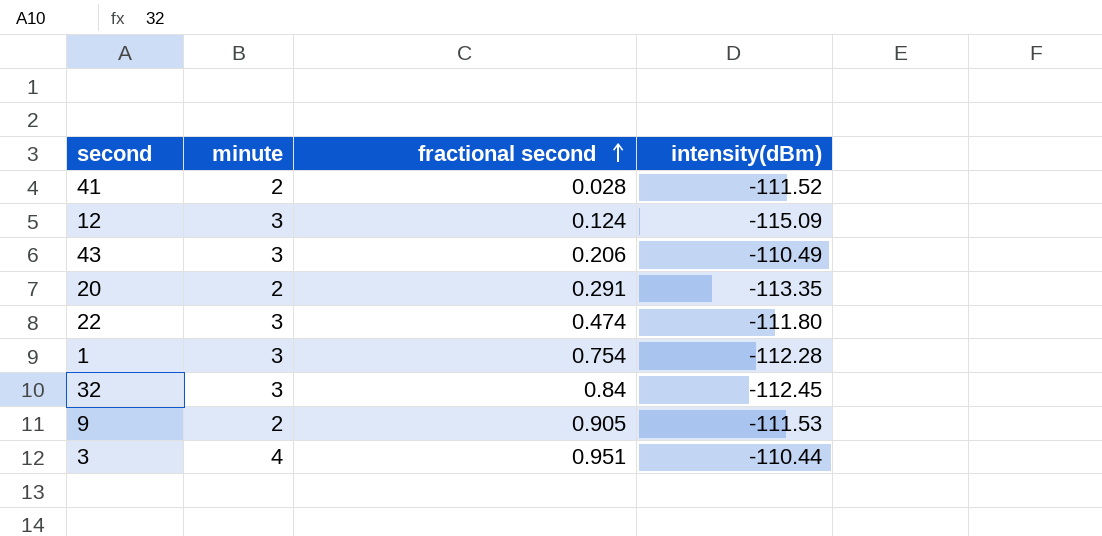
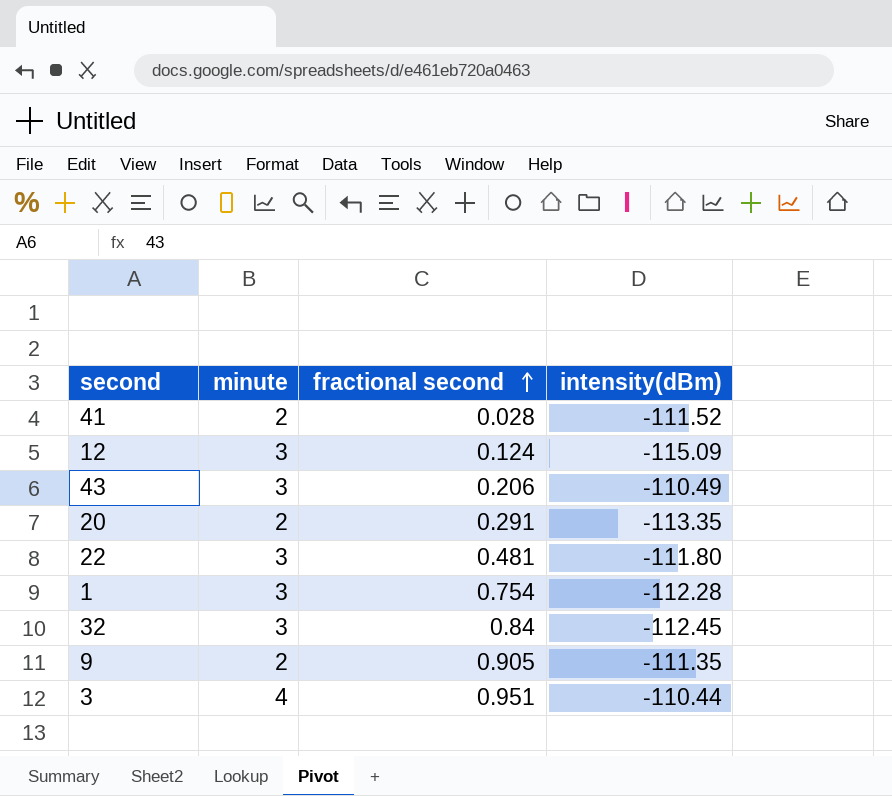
22 | fractional second: 0.474 -> 0.481
9 | intensity(dBm): -111.53 -> -111.35

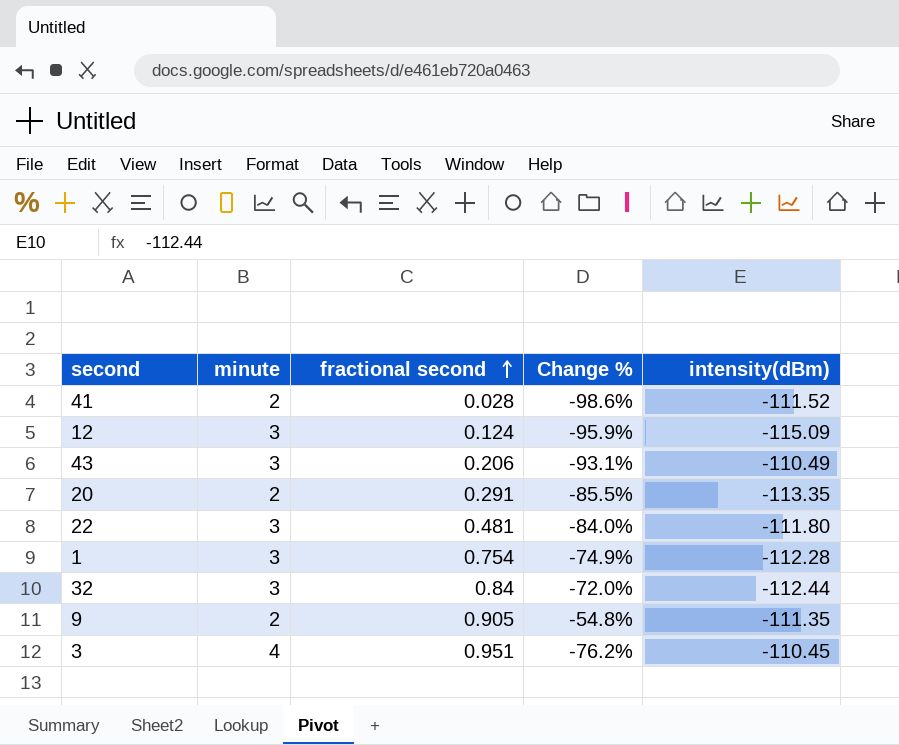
column Change % | formula: none -> ([fractional second] - [minute]) / [minute]
32 | intensity(dBm): -112.45 -> -112.44
3 | intensity(dBm): -110.44 -> -110.45

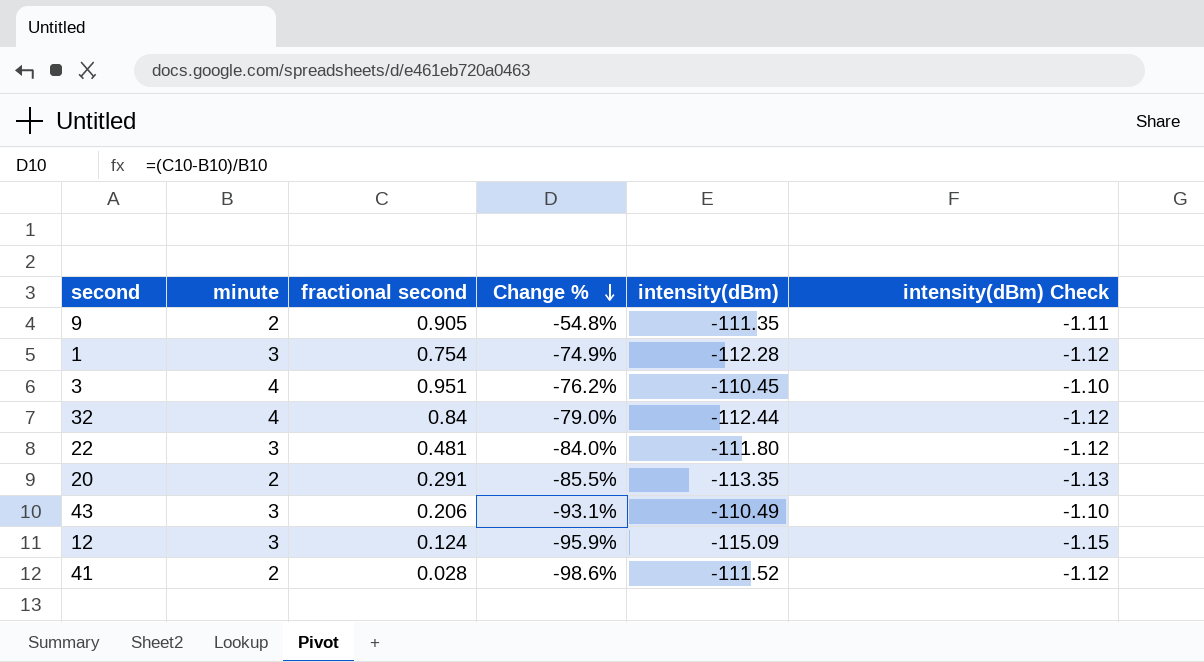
row order: fractional second ascending -> Change % descending
column intensity(dBm) Check | formula: none -> [intensity(dBm)] * 0.01
32 | minute: 3 -> 4
32 | Change %: -72.0% -> -79.0%

